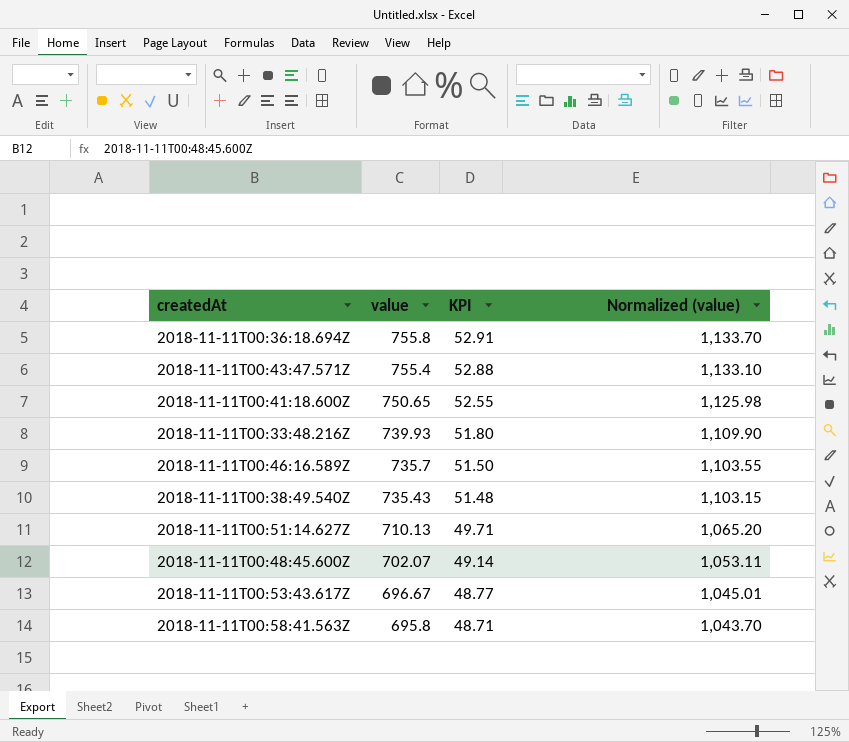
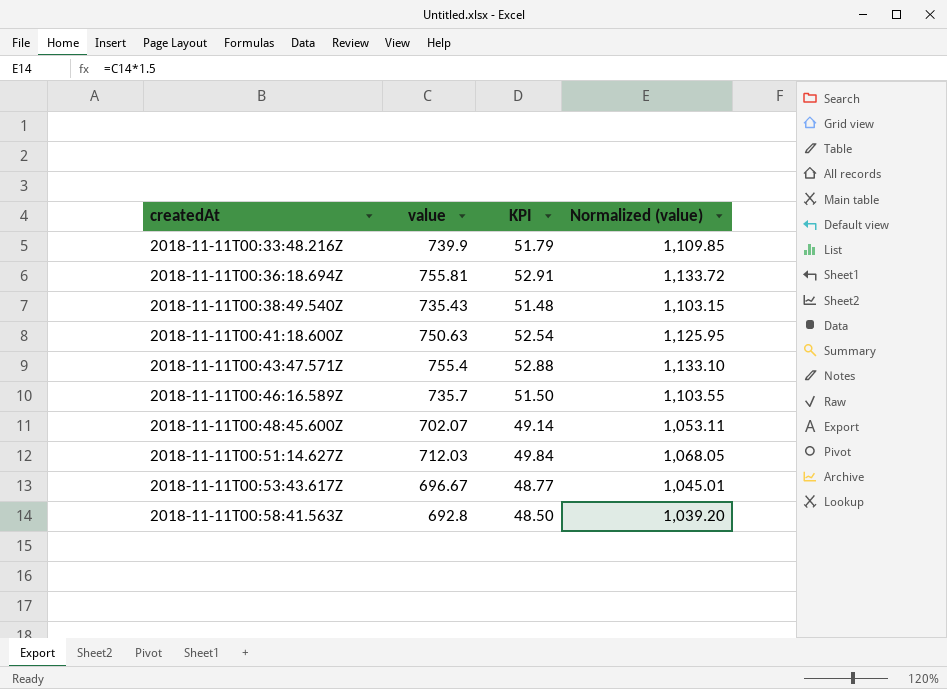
row order: value descending -> createdAt ascending
2018-11-11T00:33:48.216Z | value: 739.93 -> 739.9
2018-11-11T00:33:48.216Z | KPI: 51.80 -> 51.79
2018-11-11T00:33:48.216Z | Normalized (value): 1,109.90 -> 1,109.85
2018-11-11T00:36:18.694Z | value: 755.8 -> 755.81
2018-11-11T00:36:18.694Z | Normalized (value): 1,133.70 -> 1,133.72
2018-11-11T00:41:18.600Z | value: 750.65 -> 750.63
2018-11-11T00:41:18.600Z | KPI: 52.55 -> 52.54
2018-11-11T00:41:18.600Z | Normalized (value): 1,125.98 -> 1,125.95
2018-11-11T00:51:14.627Z | value: 710.13 -> 712.03
2018-11-11T00:51:14.627Z | KPI: 49.71 -> 49.84
2018-11-11T00:51:14.627Z | Normalized (value): 1,065.20 -> 1,068.05
2018-11-11T00:58:41.563Z | value: 695.8 -> 692.8
2018-11-11T00:58:41.563Z | KPI: 48.71 -> 48.50
2018-11-11T00:58:41.563Z | Normalized (value): 1,043.70 -> 1,039.20

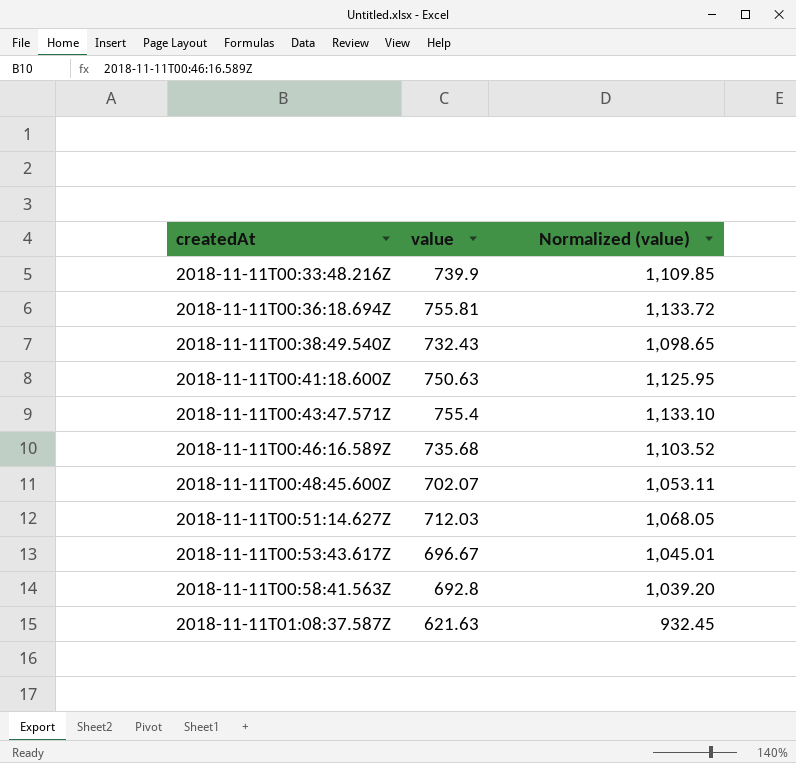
column KPI | formula: [value] * 0.07 -> none
2018-11-11T00:38:49.540Z | value: 735.43 -> 732.43
2018-11-11T00:38:49.540Z | Normalized (value): 1,103.15 -> 1,098.65
2018-11-11T00:46:16.589Z | value: 735.7 -> 735.68
2018-11-11T00:46:16.589Z | Normalized (value): 1,103.55 -> 1,103.52
row 2018-11-11T01:08:37.587Z: none -> 621.63 | 932.45

